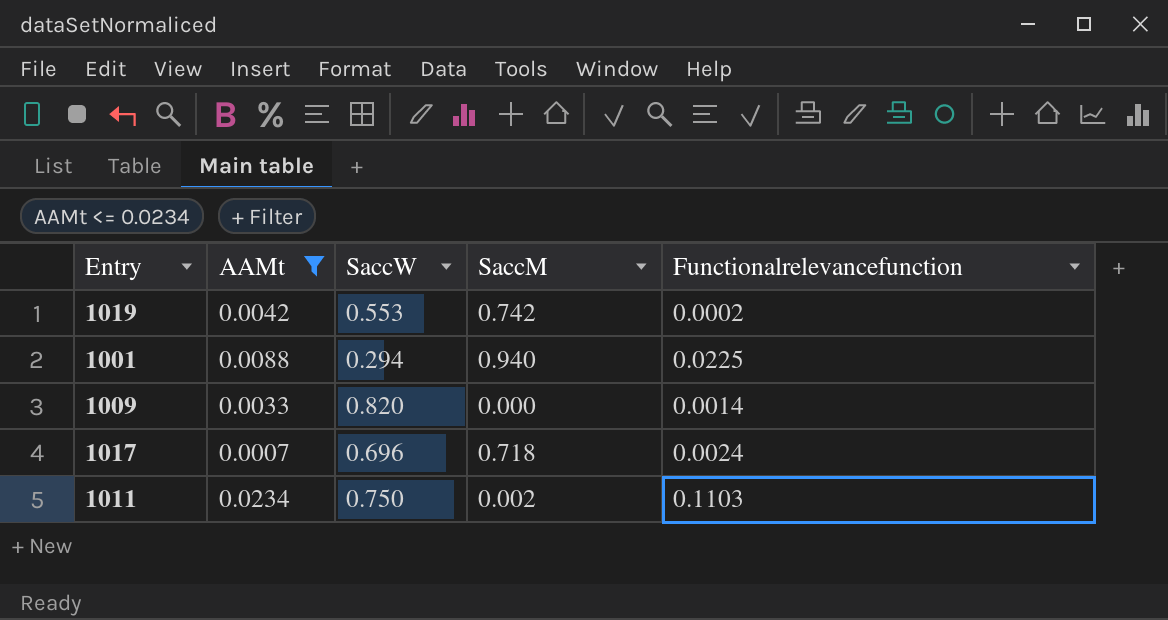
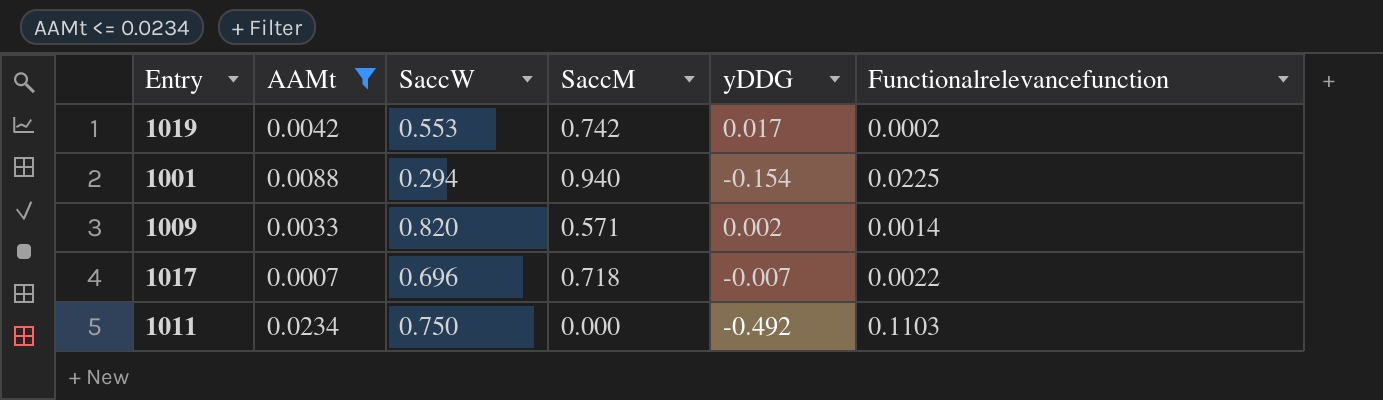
column yDDG | position: none -> 5
1009 | SaccM: 0.000 -> 0.571
1017 | Functionalrelevancefunction: 0.0024 -> 0.0022
1011 | SaccM: 0.002 -> 0.000

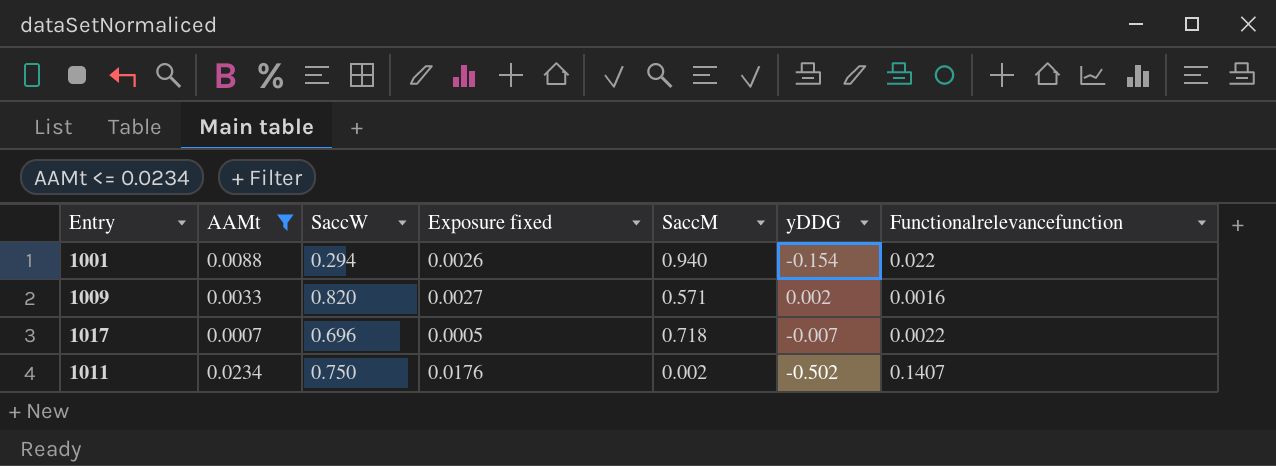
column Exposure fixed | formula: none -> [AAMt] * [SaccW]
row 1019: 0.0042 | 0.553 | 0.742 | 0.017 | 0.0002 -> none
1001 | Functionalrelevancefunction: 0.0225 -> 0.022
1009 | Functionalrelevancefunction: 0.0014 -> 0.0016
1011 | SaccM: 0.000 -> 0.002
1011 | yDDG: -0.492 -> -0.502
1011 | Functionalrelevancefunction: 0.1103 -> 0.1407

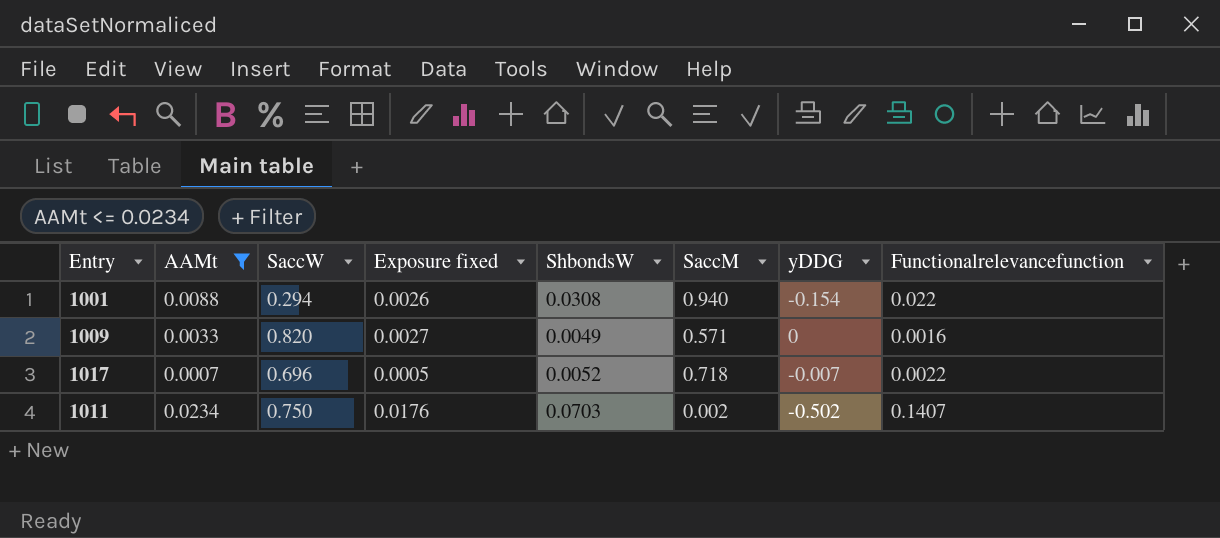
column ShbondsW | position: none -> 5
1009 | yDDG: 0.002 -> 0

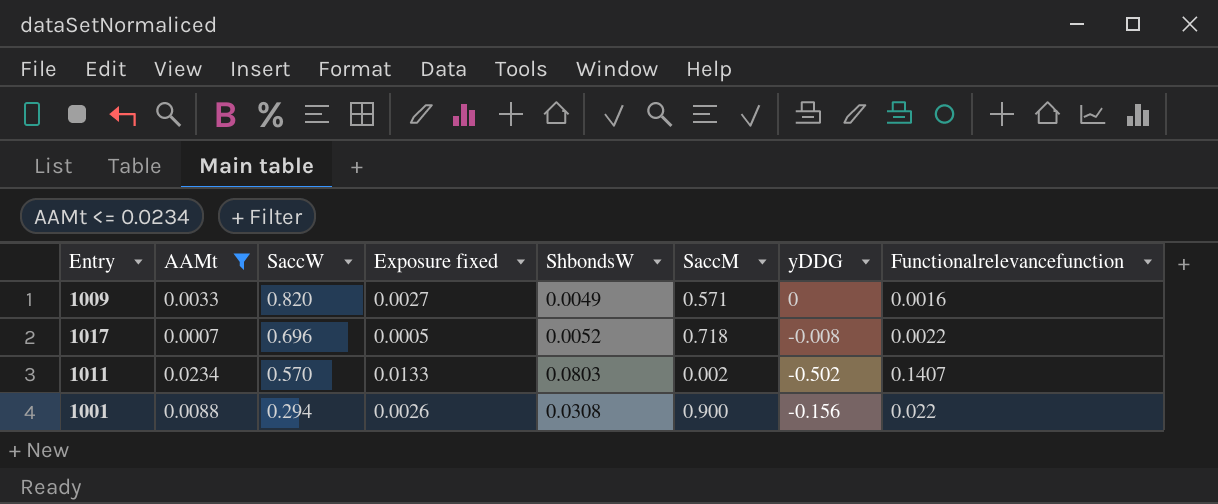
row order: none -> SaccW descending
1017 | yDDG: -0.007 -> -0.008
1011 | SaccW: 0.750 -> 0.570
1011 | Exposure fixed: 0.0176 -> 0.0133
1011 | ShbondsW: 0.0703 -> 0.0803
1001 | SaccM: 0.940 -> 0.900
1001 | yDDG: -0.154 -> -0.156

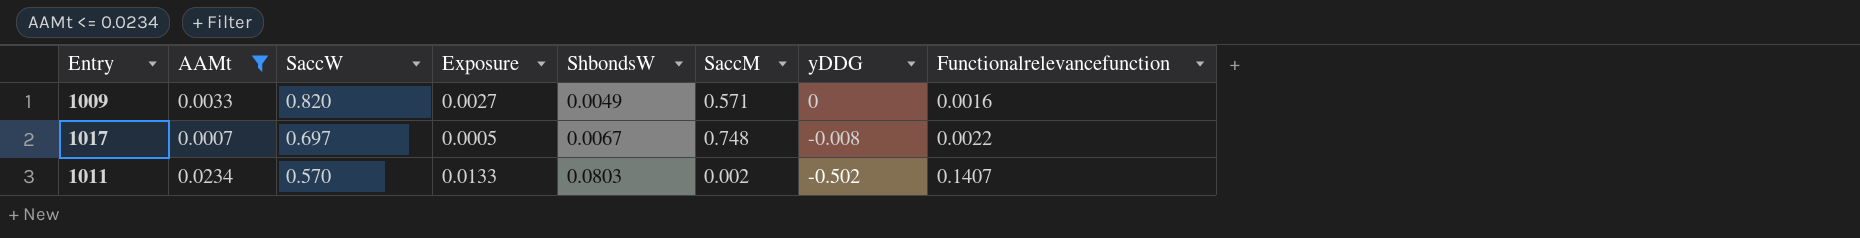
column name: Exposure fixed -> Exposure
row 1001: 0.0088 | 0.294 | 0.0026 | 0.0308 | 0.900 | -0.156 | 0.022 -> none
1017 | SaccW: 0.696 -> 0.697
1017 | ShbondsW: 0.0052 -> 0.0067
1017 | SaccM: 0.718 -> 0.748

